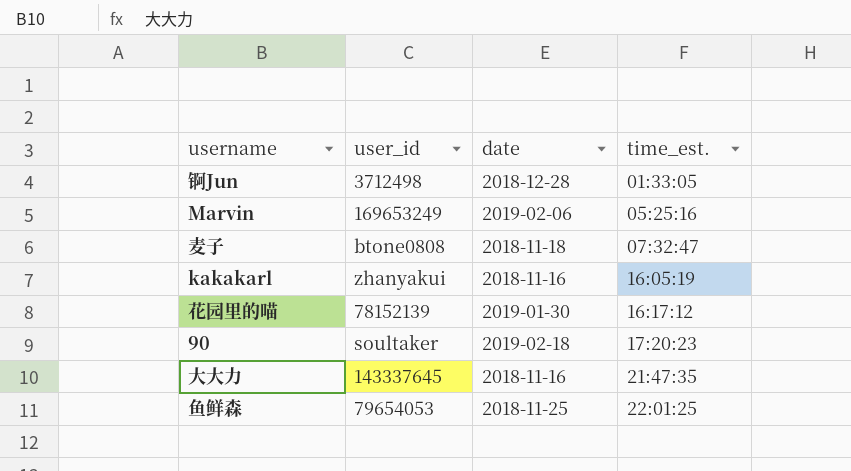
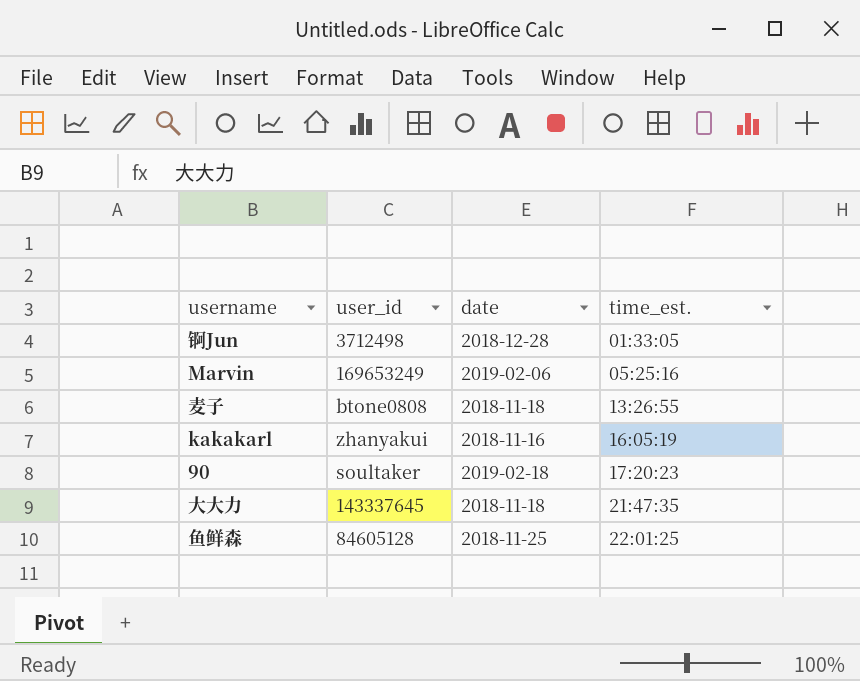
row 花园里的喵: 78152139 | 2019-01-30 | 16:17:12 -> none
麦子 | time_est.: 07:32:47 -> 13:26:55
大大力 | date: 2018-11-16 -> 2018-11-18
鱼鲜森 | user_id: 79654053 -> 84605128

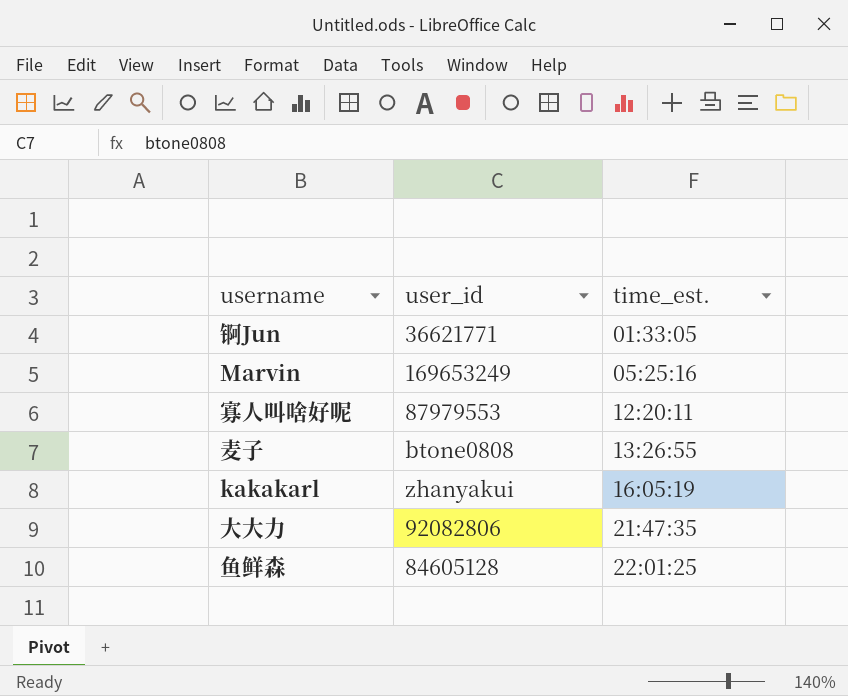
column date | position: 3 -> none
row 90: soultaker | 2019-02-18 | 17:20:23 -> none
锕Jun | user_id: 3712498 -> 36621771
row 寡人叫啥好呢: none -> 87979553 | 12:20:11
大大力 | user_id: 143337645 -> 92082806

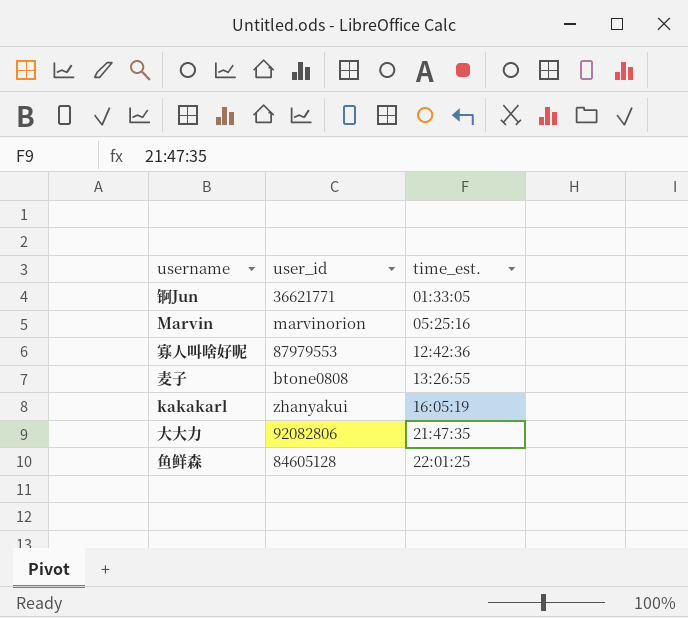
Marvin | user_id: 169653249 -> marvinorion
寡人叫啥好呢 | time_est.: 12:20:11 -> 12:42:36

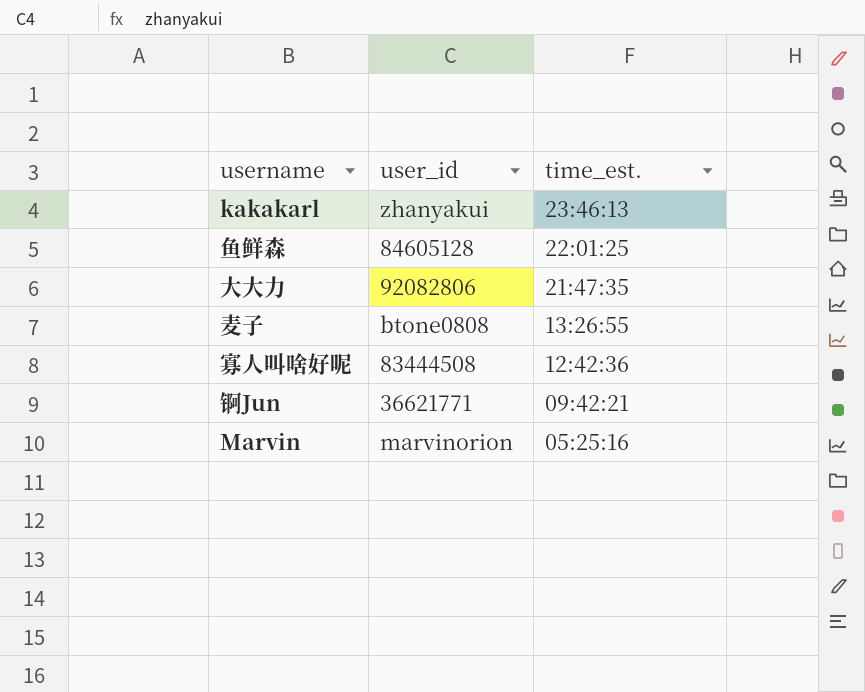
row order: time_est. ascending -> time_est. descending
kakakarl | time_est.: 16:05:19 -> 23:46:13
寡人叫啥好呢 | user_id: 87979553 -> 83444508
锕Jun | time_est.: 01:33:05 -> 09:42:21

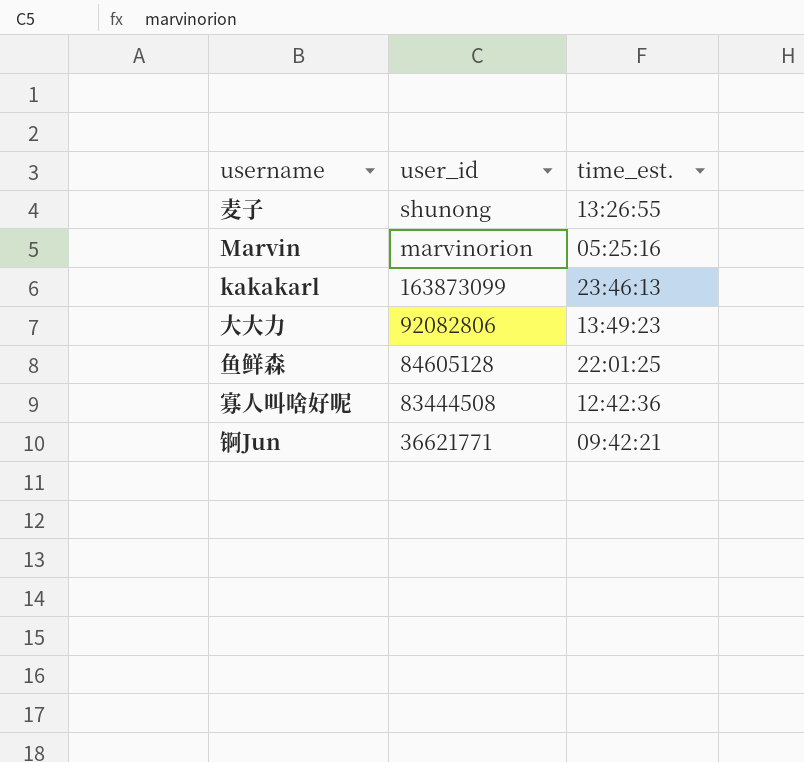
row order: time_est. descending -> user_id descending
麦子 | user_id: btone0808 -> shunong
kakakarl | user_id: zhanyakui -> 163873099
大大力 | time_est.: 21:47:35 -> 13:49:23

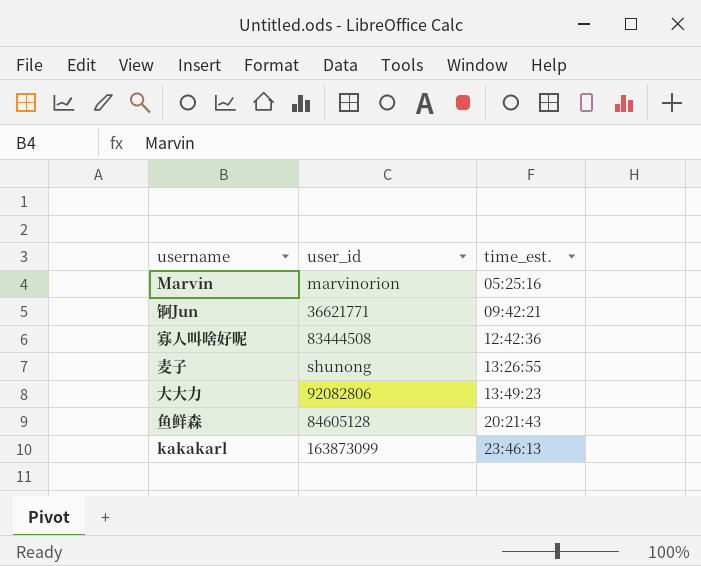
row order: user_id descending -> time_est. ascending
鱼鲜森 | time_est.: 22:01:25 -> 20:21:43

